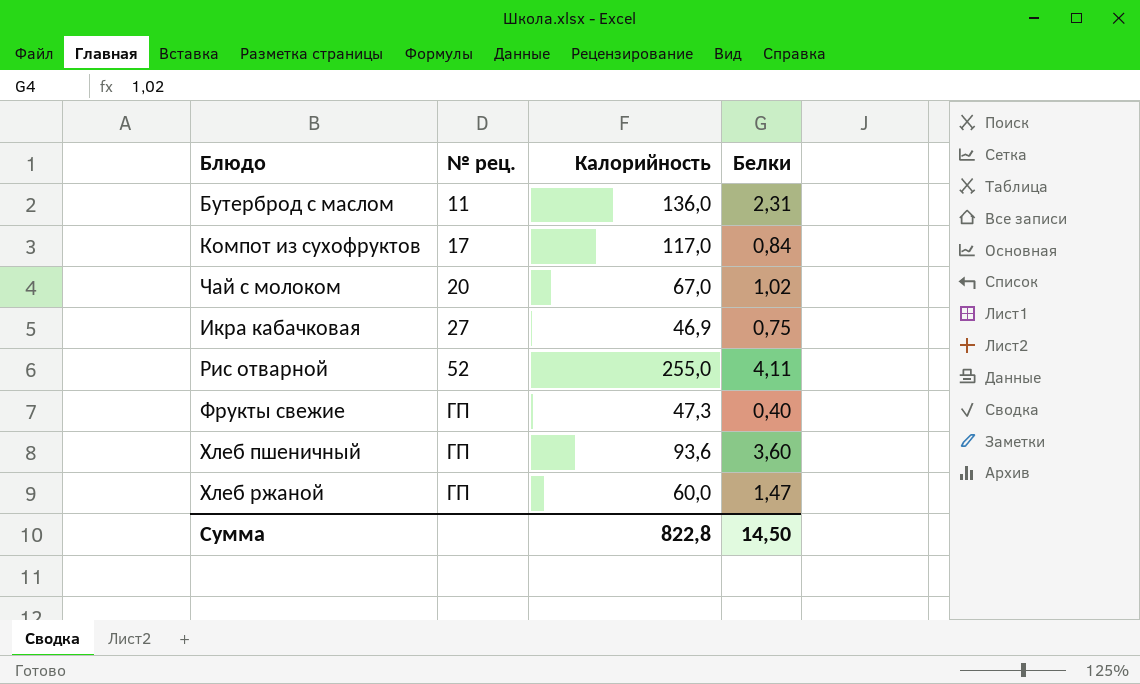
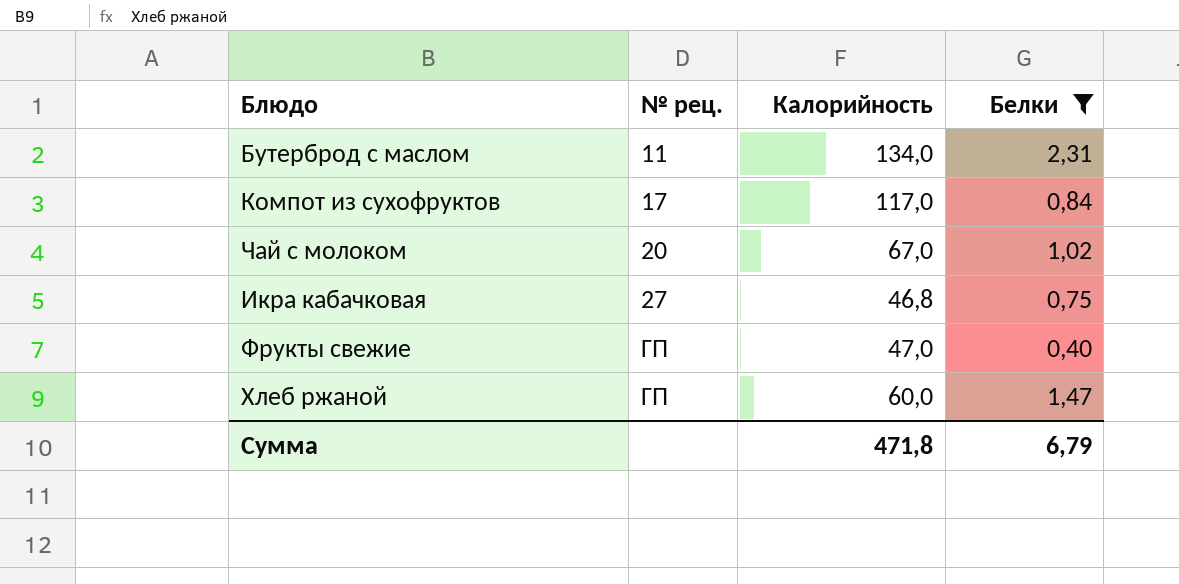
filter: none -> Белки <= 2,31
Бутерброд с маслом | Калорийность: 136,0 -> 134,0
Икра кабачковая | Калорийность: 46,9 -> 46,8
Фрукты свежие | Калорийность: 47,3 -> 47,0
Сумма | Калорийность: 822,8 -> 471,8
Сумма | Белки: 14,50 -> 6,79

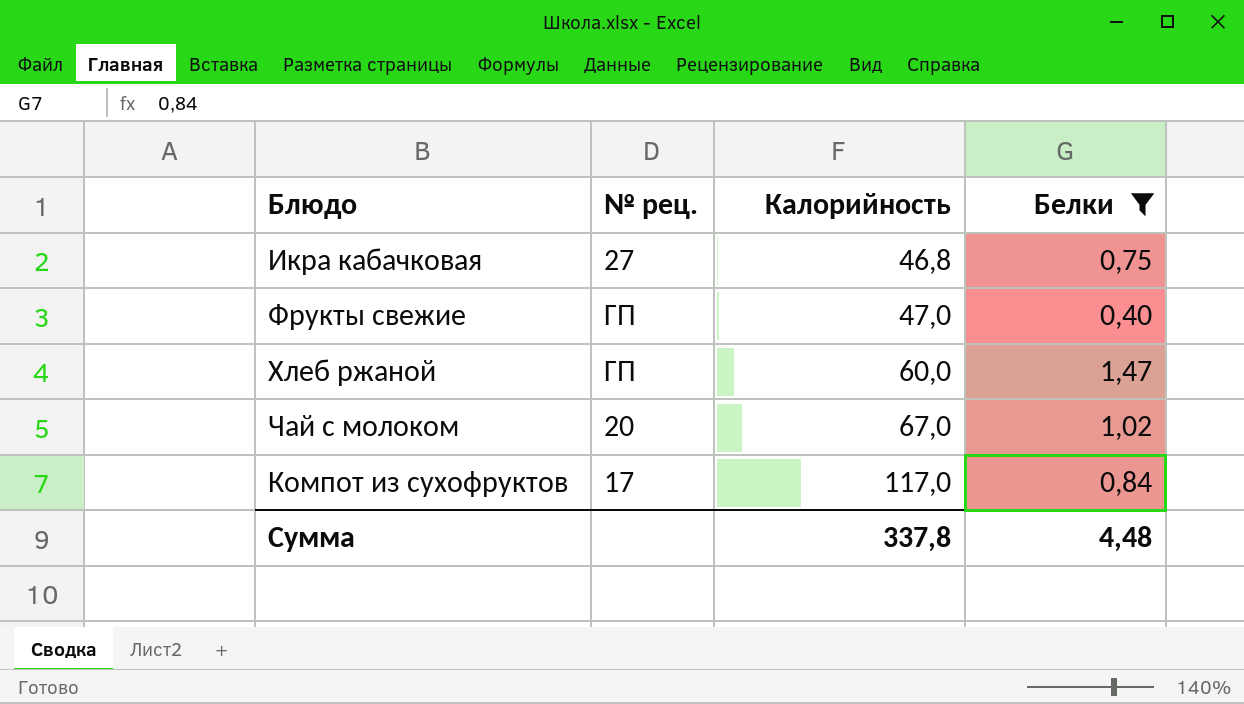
row order: № рец. ascending -> Калорийность ascending
row Бутерброд с маслом: 11 | 134,0 | 2,31 -> none
Сумма | Калорийность: 471,8 -> 337,8
Сумма | Белки: 6,79 -> 4,48

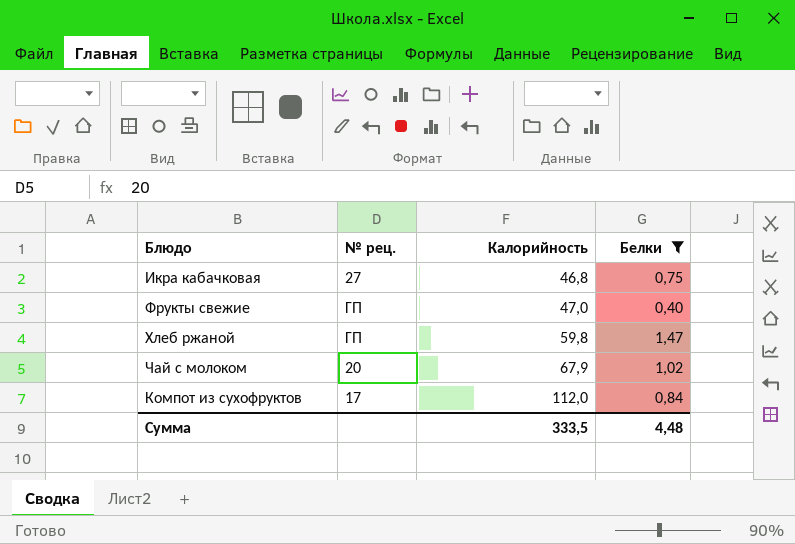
Хлеб ржаной | Калорийность: 60,0 -> 59,8
Чай с молоком | Калорийность: 67,0 -> 67,9
Компот из сухофруктов | Калорийность: 117,0 -> 112,0
Сумма | Калорийность: 337,8 -> 333,5

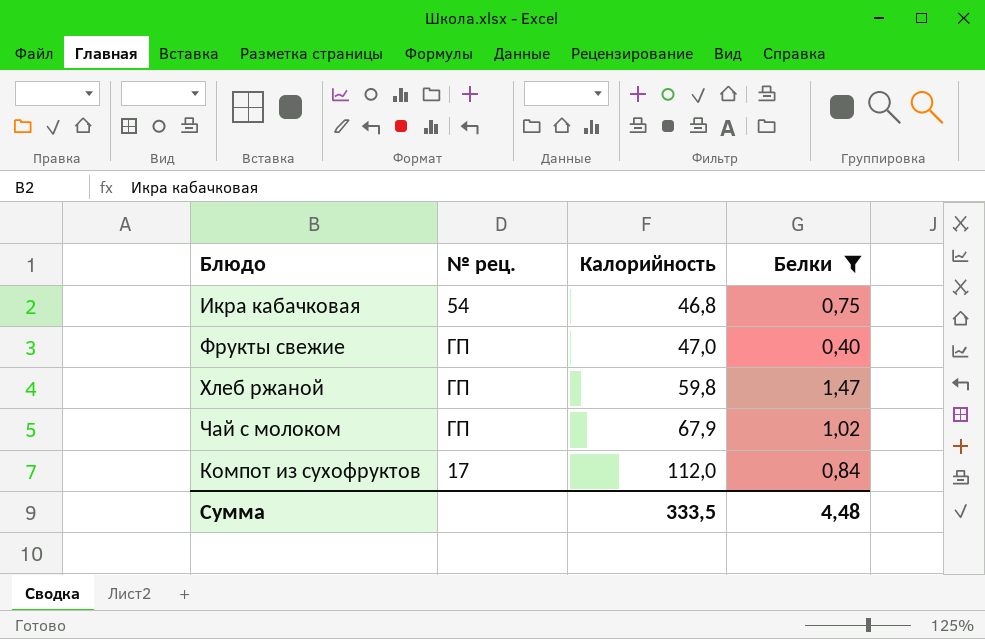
Икра кабачковая | № рец.: 27 -> 54
Чай с молоком | № рец.: 20 -> ГП

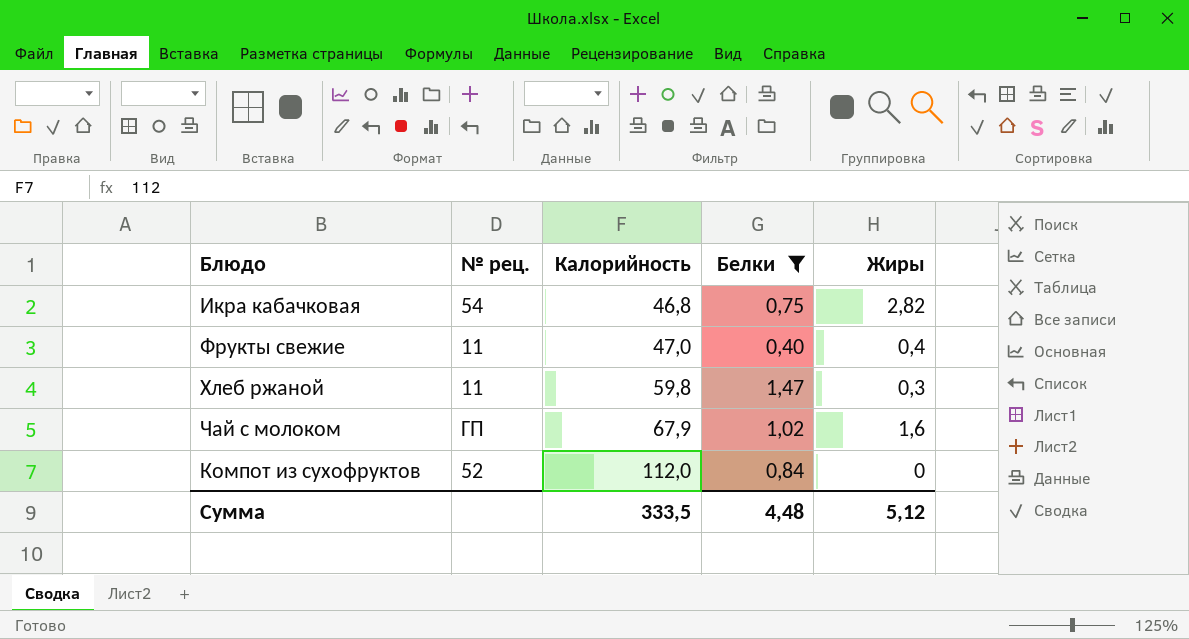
column Жиры | position: none -> 5
Фрукты свежие | № рец.: ГП -> 11
Хлеб ржаной | № рец.: ГП -> 11
Компот из сухофруктов | № рец.: 17 -> 52

